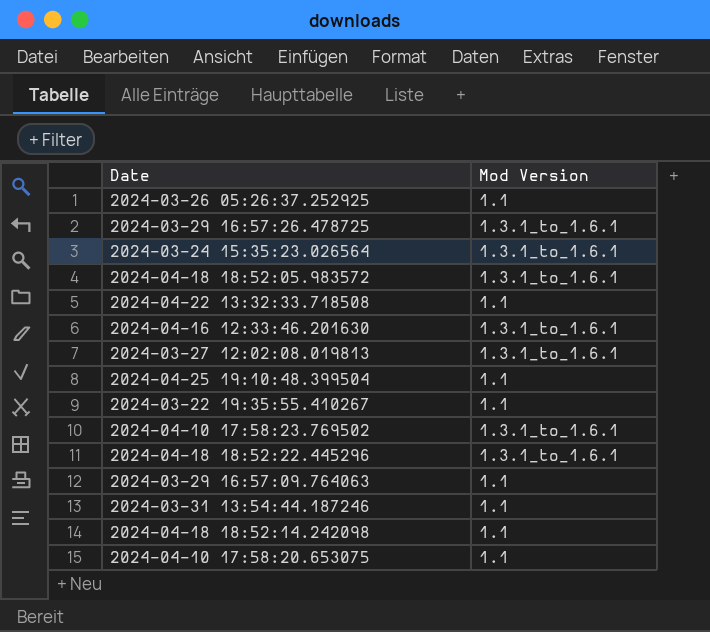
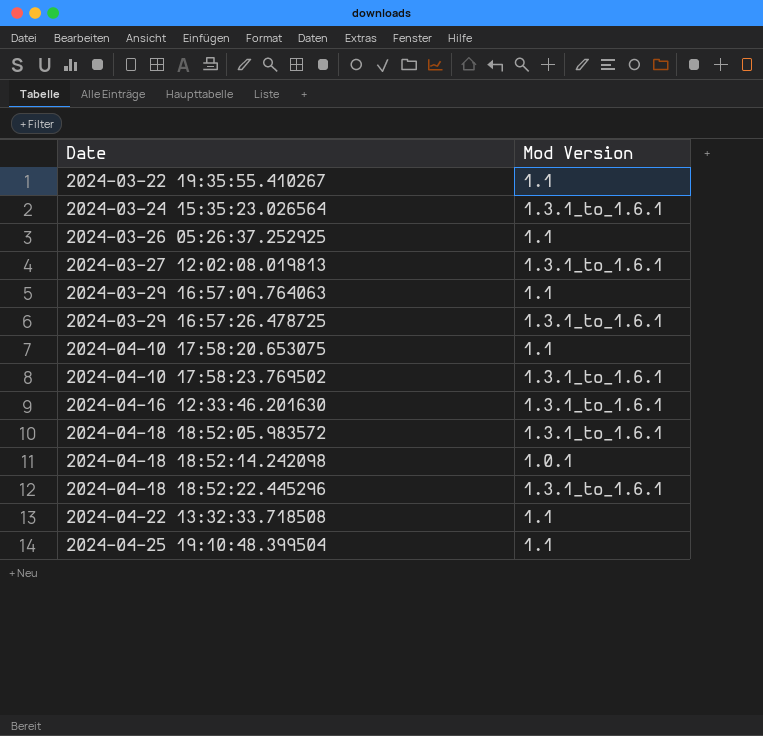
row order: none -> Date ascending
row 2024-03-31 13:54:44.187246: 1.1 -> none
2024-04-18 18:52:14.242098 | Mod Version: 1.1 -> 1.0.1

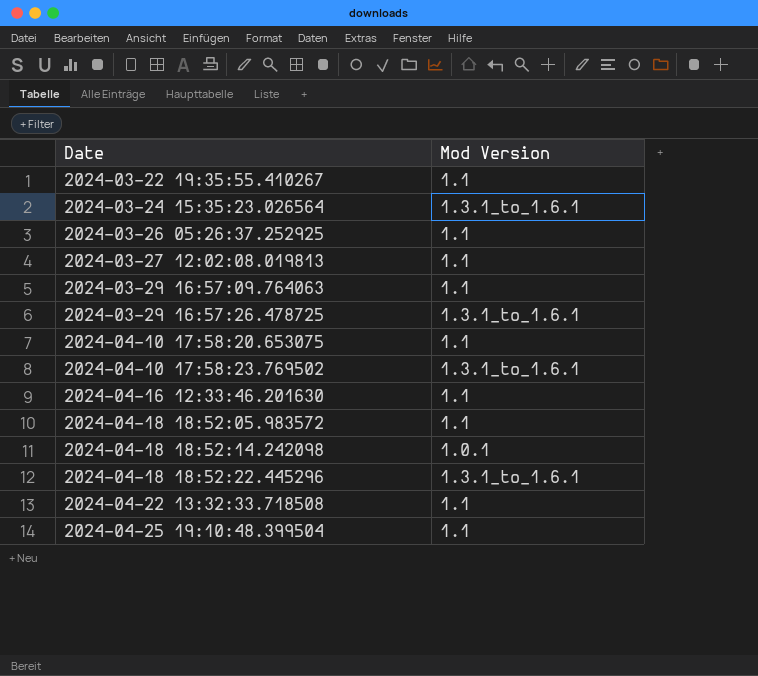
2024-03-27 12:02:08.019813 | Mod Version: 1.3.1_to_1.6.1 -> 1.1
2024-04-16 12:33:46.201630 | Mod Version: 1.3.1_to_1.6.1 -> 1.1
2024-04-18 18:52:05.983572 | Mod Version: 1.3.1_to_1.6.1 -> 1.1

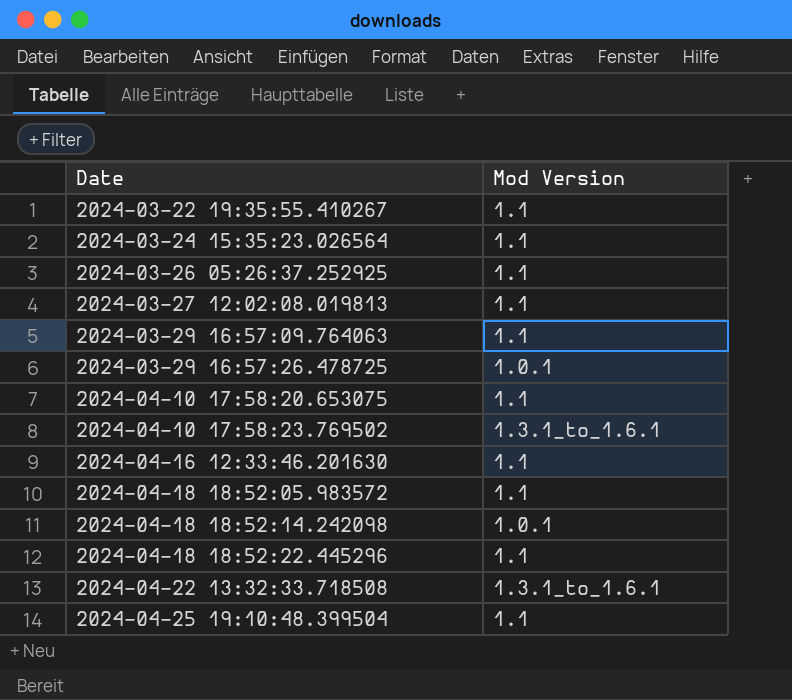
2024-03-24 15:35:23.026564 | Mod Version: 1.3.1_to_1.6.1 -> 1.1
2024-03-29 16:57:26.478725 | Mod Version: 1.3.1_to_1.6.1 -> 1.0.1
2024-04-18 18:52:22.445296 | Mod Version: 1.3.1_to_1.6.1 -> 1.1
2024-04-22 13:32:33.718508 | Mod Version: 1.1 -> 1.3.1_to_1.6.1

